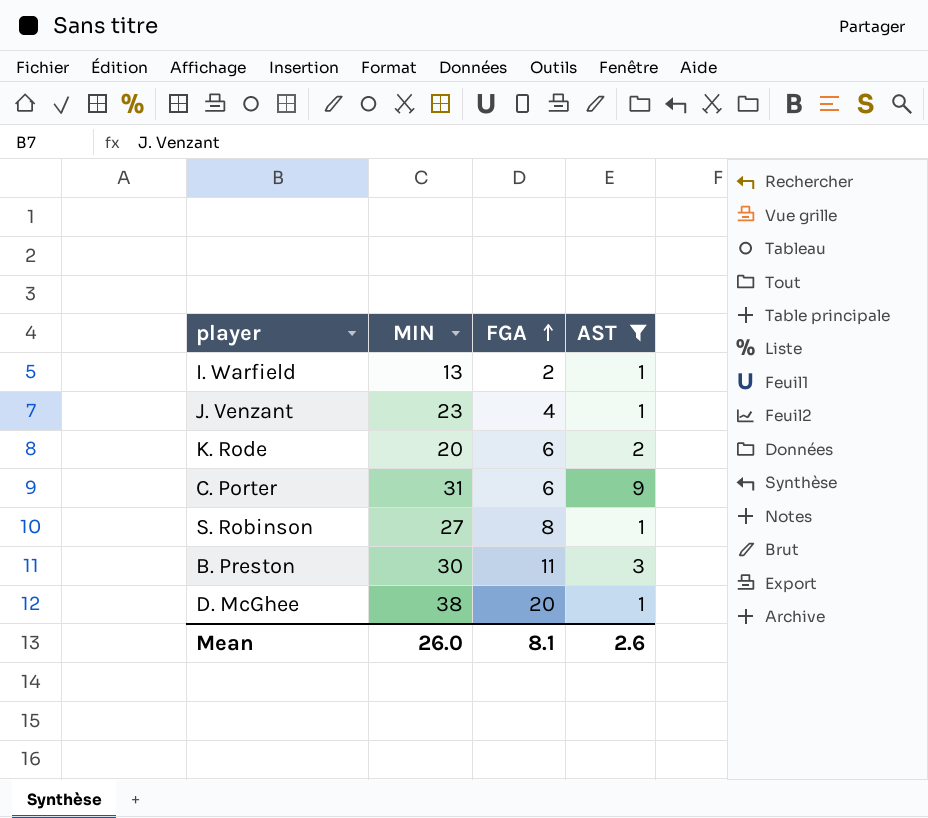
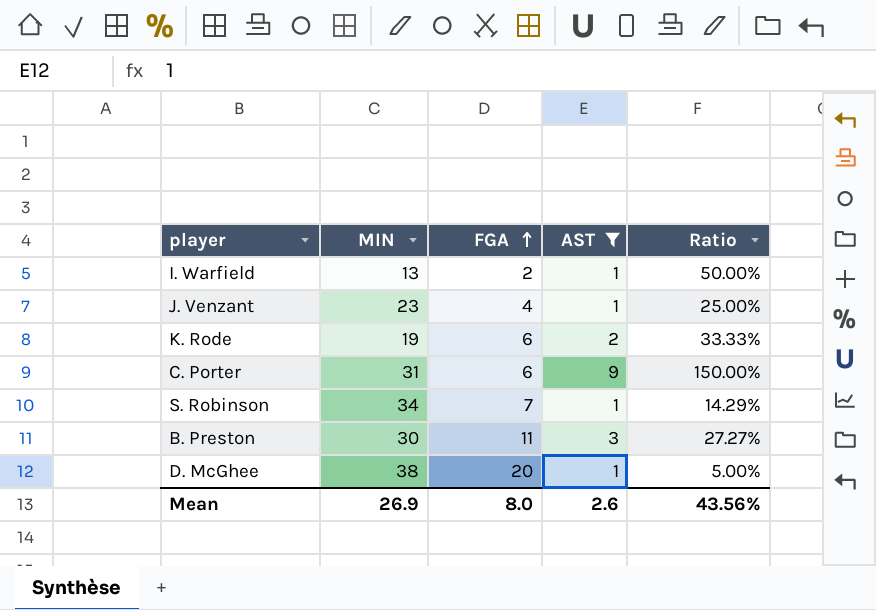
column Ratio | formula: none -> [AST] / [FGA]
K. Rode | MIN: 20 -> 19
S. Robinson | MIN: 27 -> 34
S. Robinson | FGA: 8 -> 7
Mean | MIN: 26.0 -> 26.9
Mean | FGA: 8.1 -> 8.0

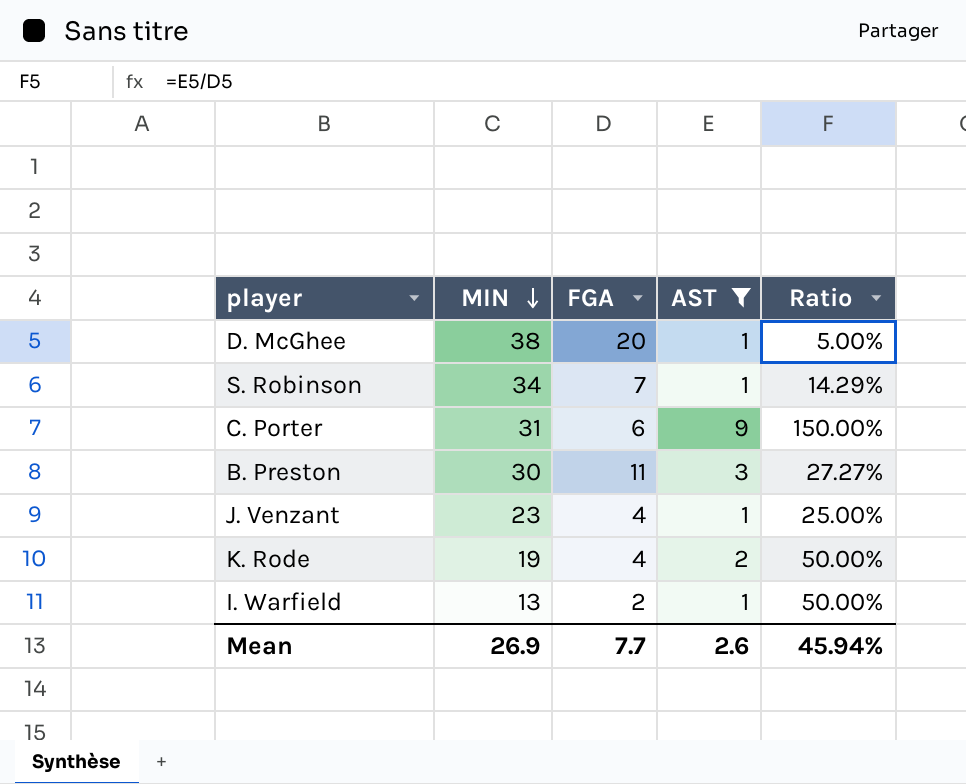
row order: FGA ascending -> MIN descending
K. Rode | FGA: 6 -> 4
K. Rode | Ratio: 33.33% -> 50.00%
Mean | FGA: 8.0 -> 7.7
Mean | Ratio: 43.56% -> 45.94%

